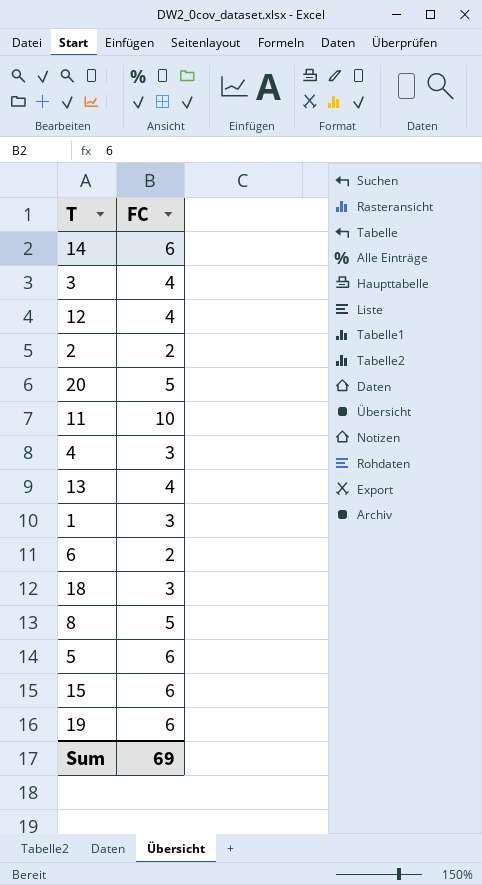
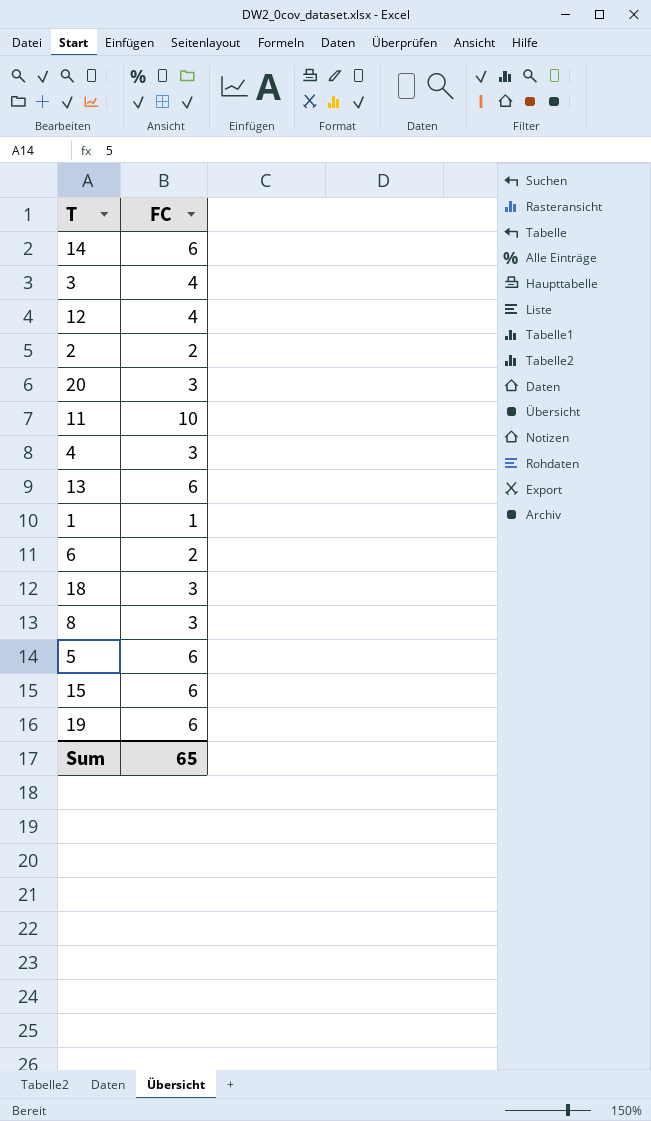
20 | FC: 5 -> 3
13 | FC: 4 -> 6
1 | FC: 3 -> 1
8 | FC: 5 -> 3
Sum | FC: 69 -> 65

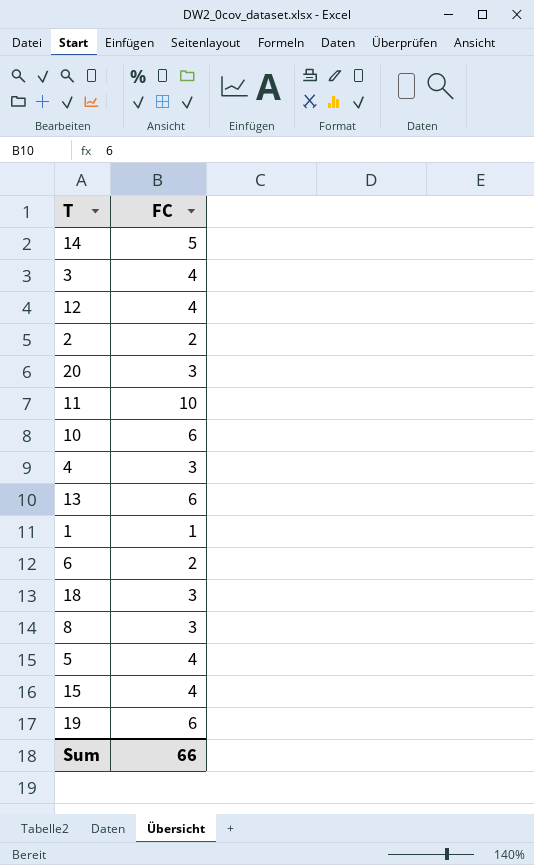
14 | FC: 6 -> 5
row 10: none -> 6
5 | FC: 6 -> 4
15 | FC: 6 -> 4
Sum | FC: 65 -> 66

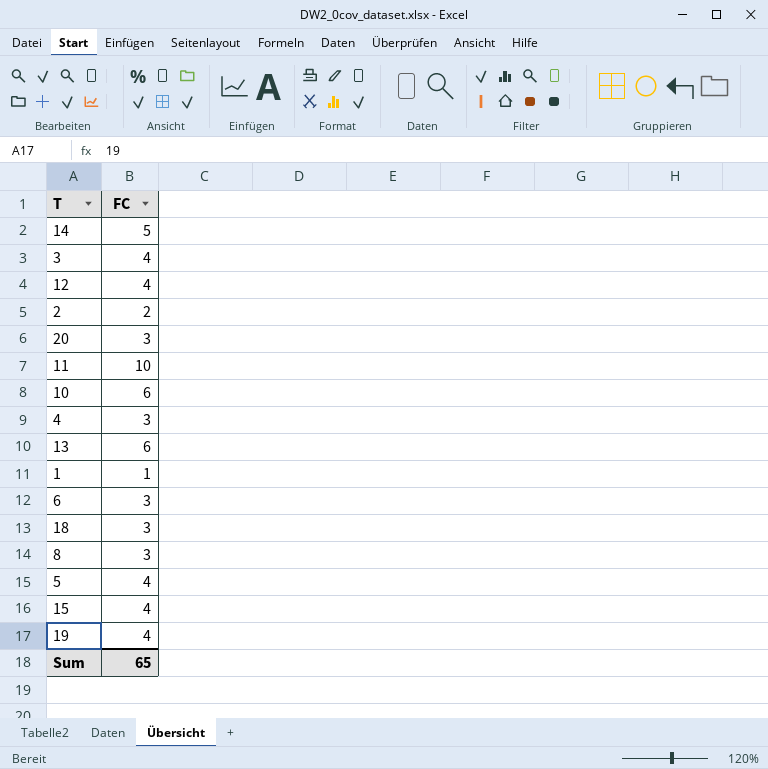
6 | FC: 2 -> 3
19 | FC: 6 -> 4
Sum | FC: 66 -> 65

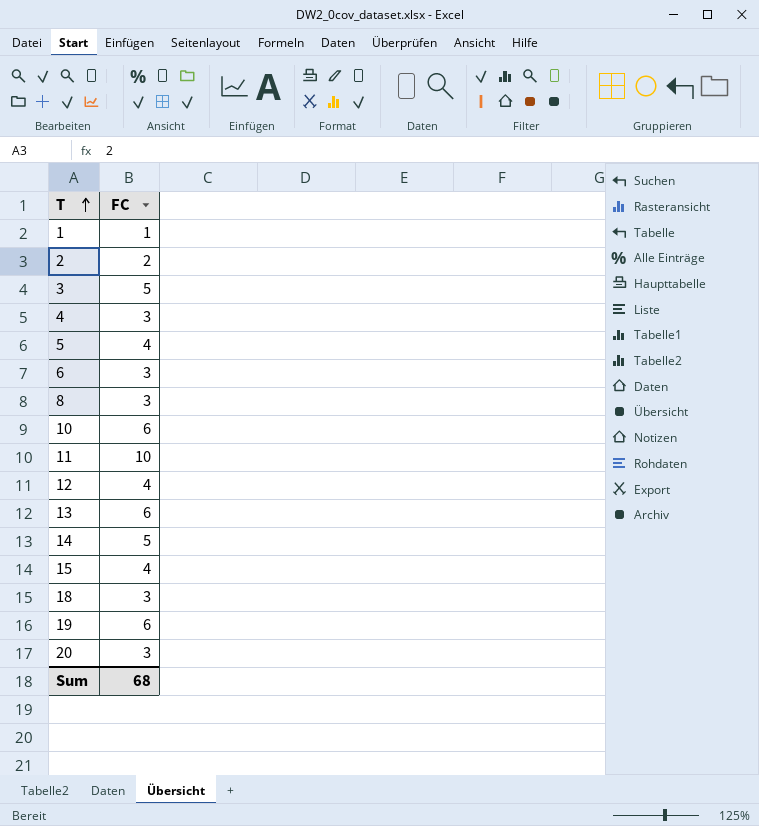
row order: none -> T ascending
3 | FC: 4 -> 5
19 | FC: 4 -> 6
Sum | FC: 65 -> 68

